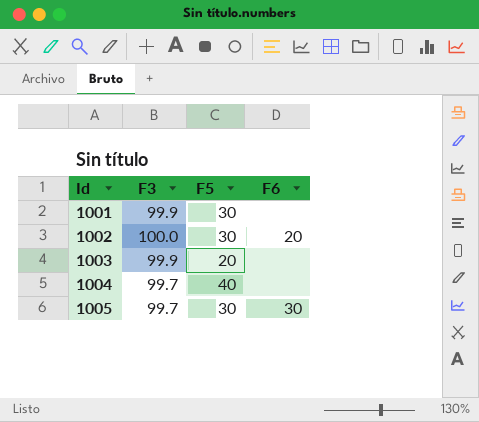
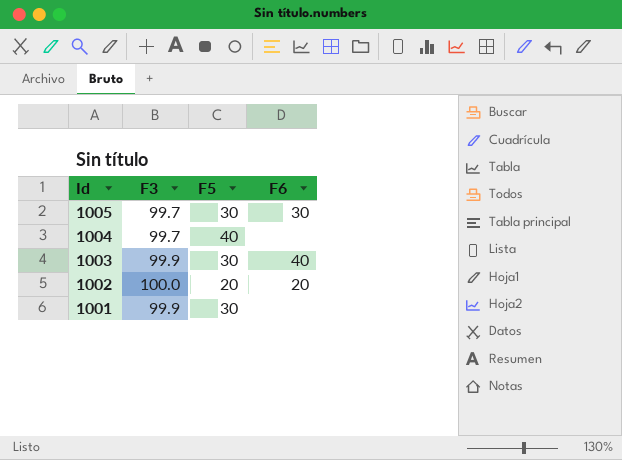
row order: Id ascending -> Id descending
1003 | F5: 20 -> 30
1003 | F6: none -> 40
1002 | F5: 30 -> 20

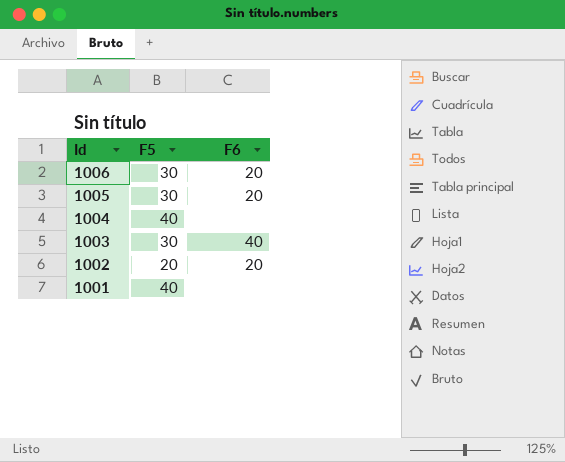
column F3 | position: 2 -> none
row 1006: none -> 30 | 20
1005 | F6: 30 -> 20
1001 | F5: 30 -> 40

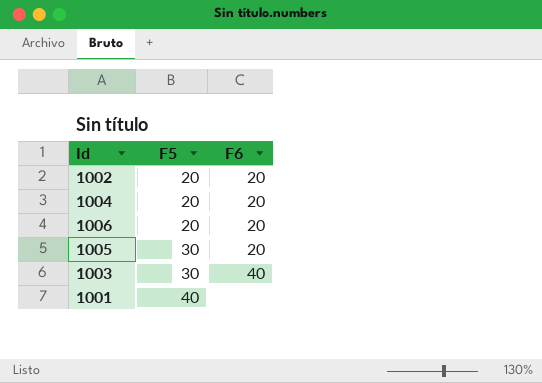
row order: Id descending -> F5 ascending
1004 | F5: 40 -> 20
1004 | F6: none -> 20
1006 | F5: 30 -> 20

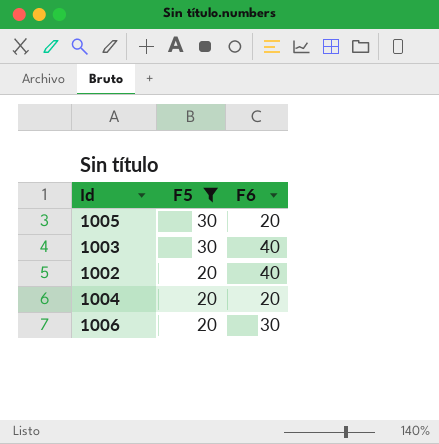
filter: none -> F5 != 40
row order: F5 ascending -> F5 descending
1002 | F6: 20 -> 40
1006 | F6: 20 -> 30

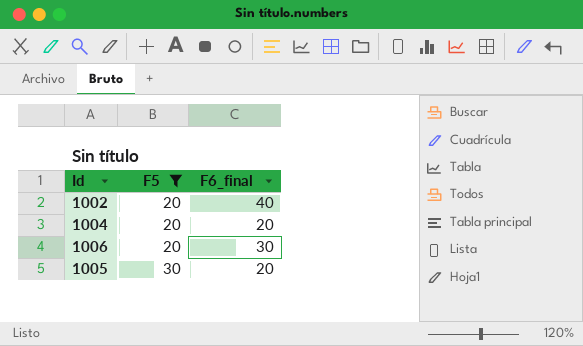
row order: F5 descending -> F5 ascending
column name: F6 -> F6_final
row 1003: 30 | 40 -> none

